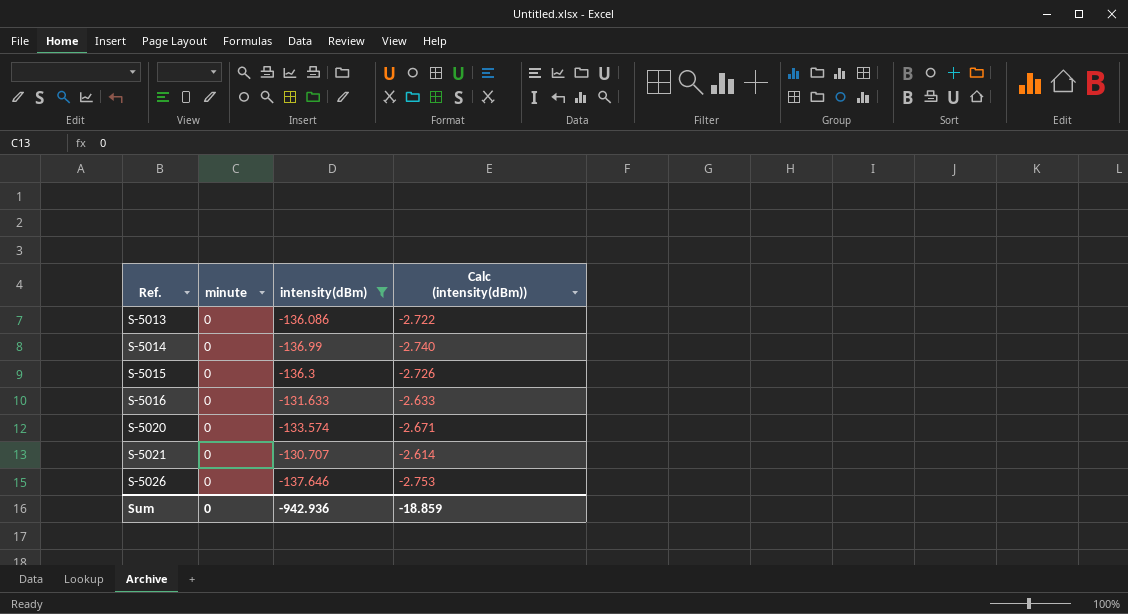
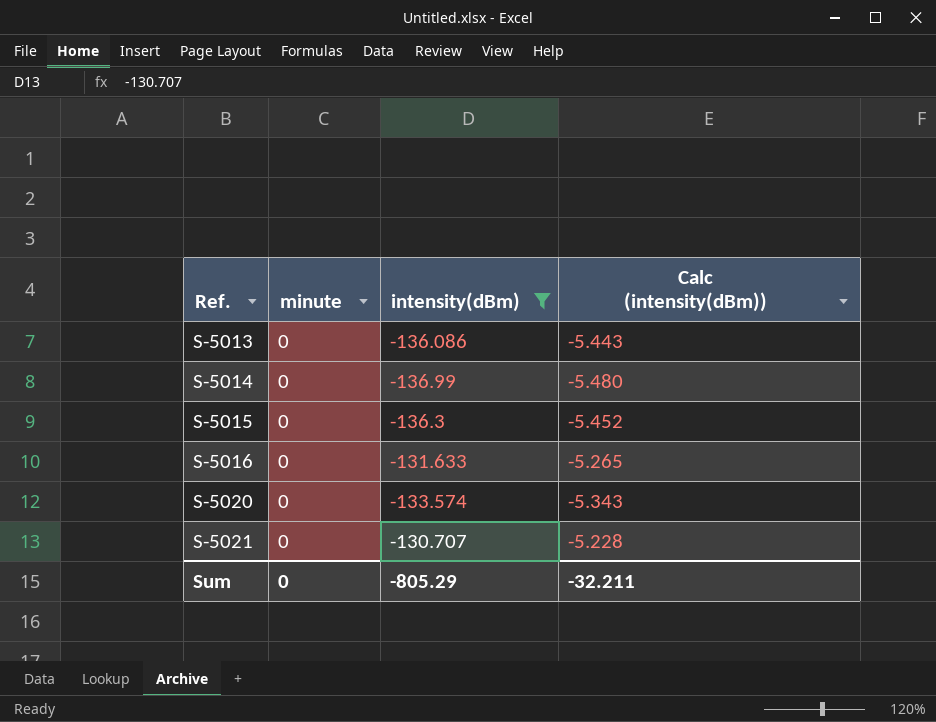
column Calc (intensity(dBm)) | formula: [intensity(dBm)] * 0.02 -> [intensity(dBm)] * 0.04
row S-5026: 0 | -137.646 | -2.753 -> none
Sum | intensity(dBm): -942.936 -> -805.29
Sum | Calc (intensity(dBm)): -18.859 -> -32.211

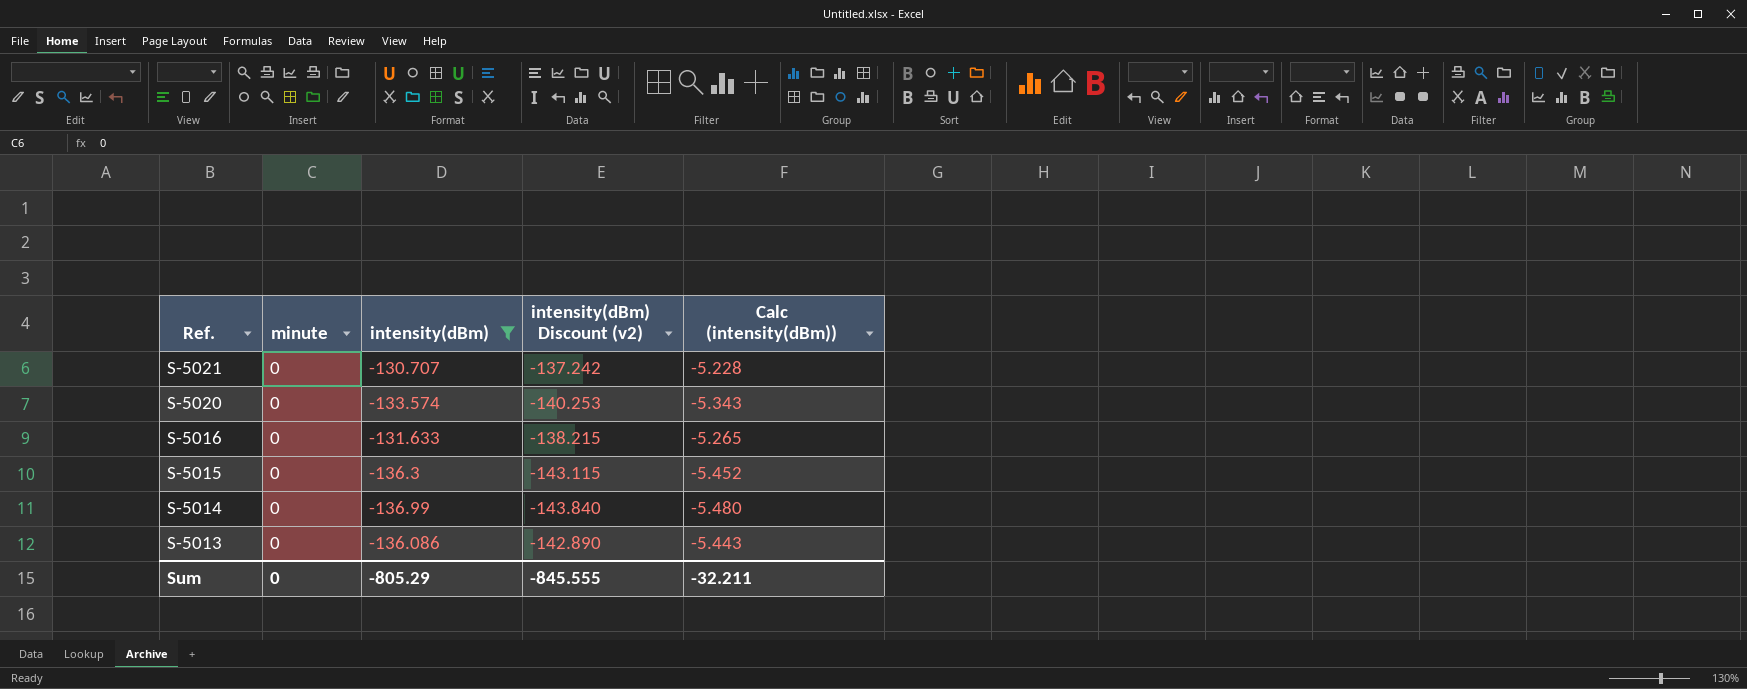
row order: Ref. ascending -> Ref. descending
column intensity(dBm) Discount (v2) | formula: none -> [intensity(dBm)] * 1.05

